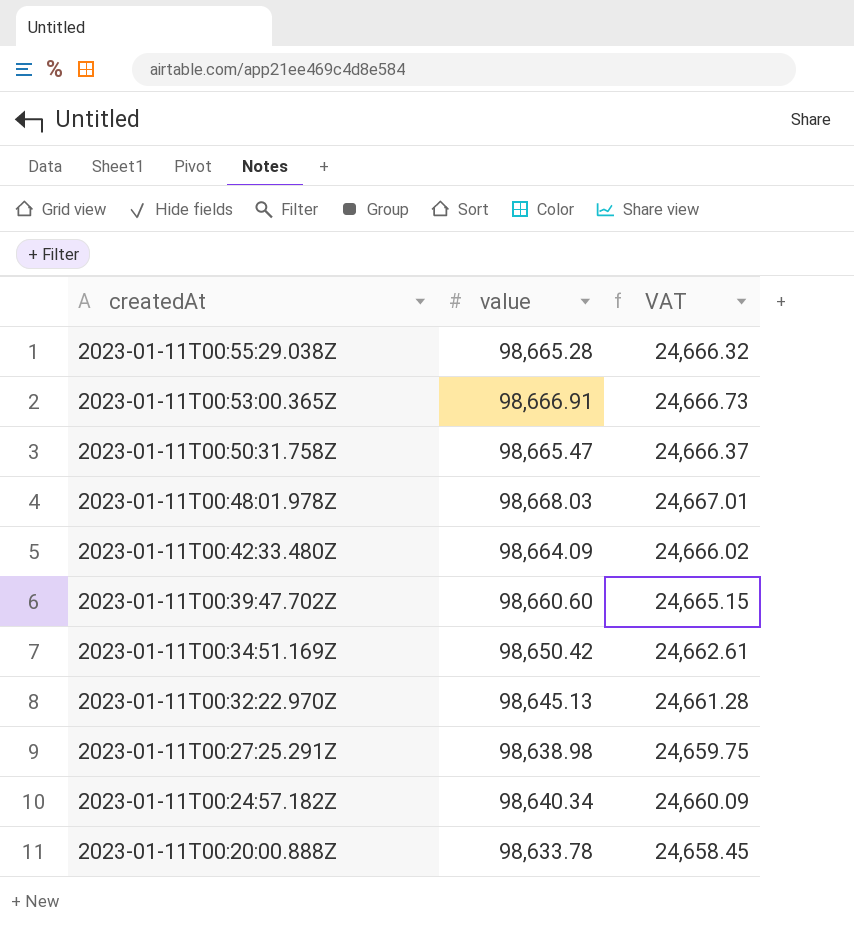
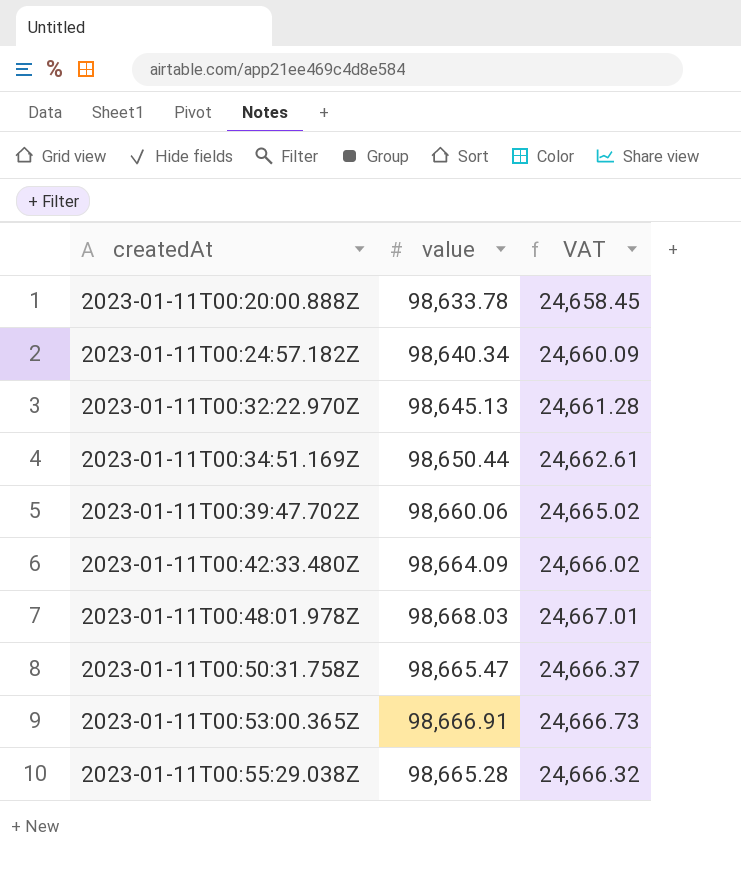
row order: createdAt descending -> createdAt ascending
row 2023-01-11T00:27:25.291Z: 98,638.98 | 24,659.75 -> none
2023-01-11T00:34:51.169Z | value: 98,650.42 -> 98,650.44
2023-01-11T00:39:47.702Z | value: 98,660.60 -> 98,660.06
2023-01-11T00:39:47.702Z | VAT: 24,665.15 -> 24,665.02

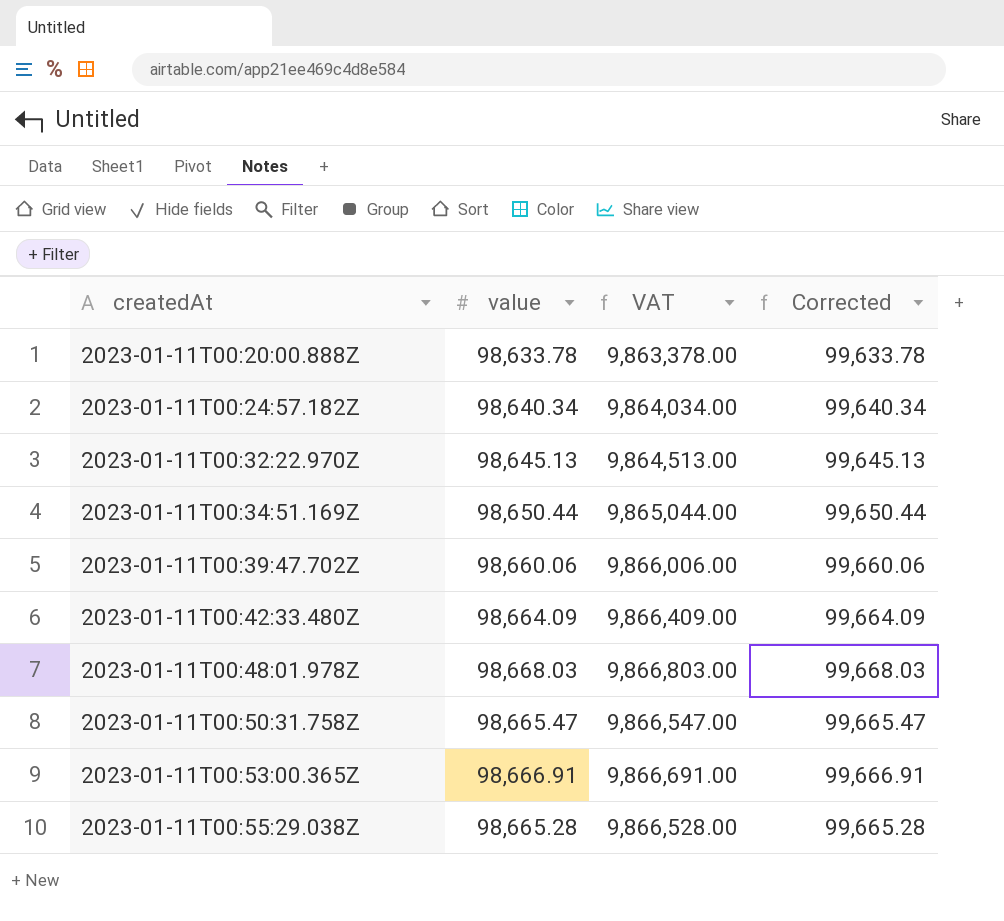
column VAT | formula: [value] * 0.25 -> [value] * 100
column Corrected | formula: none -> [value] + 1000

